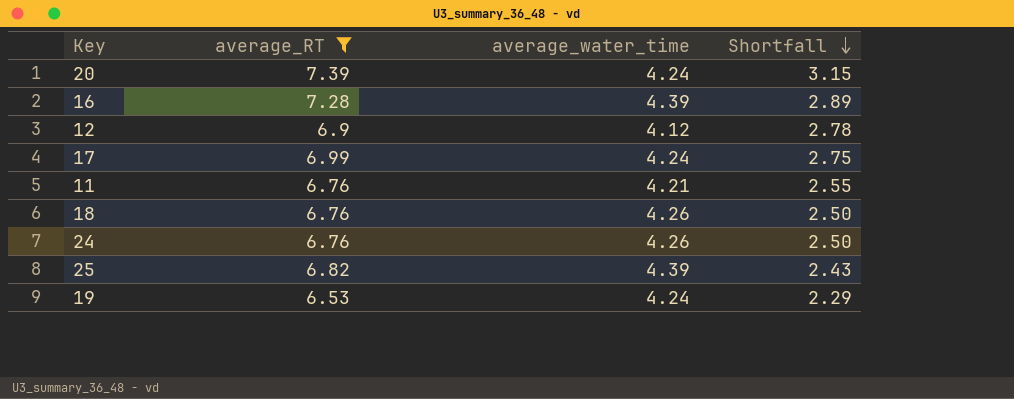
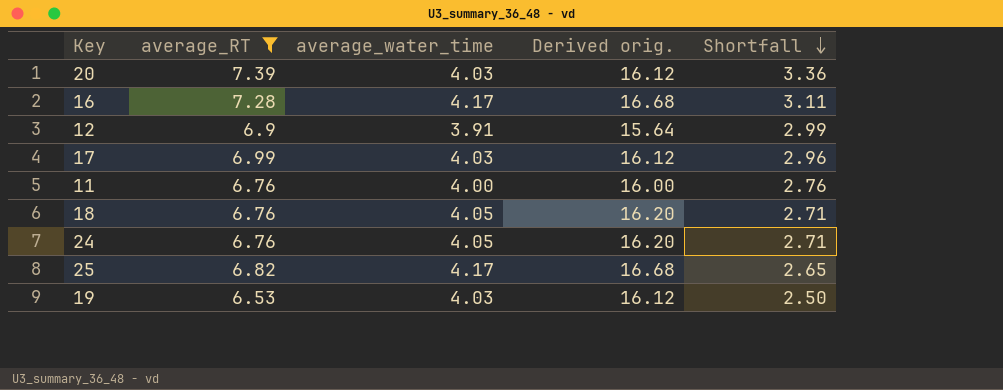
column Derived orig. | formula: none -> [average_water_time] * 4
20 | average_water_time: 4.24 -> 4.03
20 | Shortfall: 3.15 -> 3.36
16 | average_water_time: 4.39 -> 4.17
16 | Shortfall: 2.89 -> 3.11
12 | average_water_time: 4.12 -> 3.91
12 | Shortfall: 2.78 -> 2.99
17 | average_water_time: 4.24 -> 4.03
17 | Shortfall: 2.75 -> 2.96
11 | average_water_time: 4.21 -> 4.00
11 | Shortfall: 2.55 -> 2.76
18 | average_water_time: 4.26 -> 4.05
18 | Shortfall: 2.50 -> 2.71
24 | average_water_time: 4.26 -> 4.05
24 | Shortfall: 2.50 -> 2.71
25 | average_water_time: 4.39 -> 4.17
25 | Shortfall: 2.43 -> 2.65
19 | average_water_time: 4.24 -> 4.03
19 | Shortfall: 2.29 -> 2.50

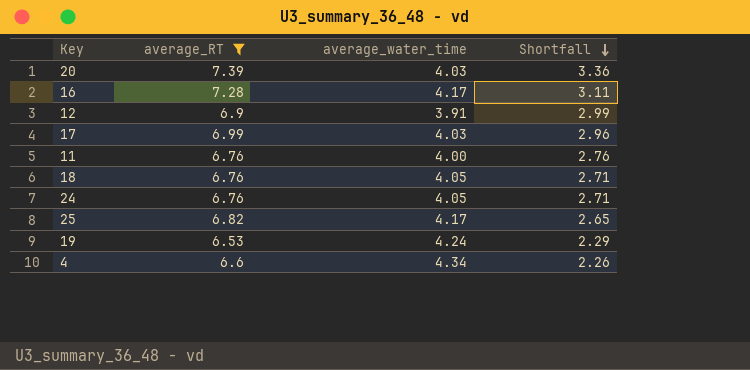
column Derived orig. | formula: [average_water_time] * 4 -> none
19 | average_water_time: 4.03 -> 4.24
19 | Shortfall: 2.50 -> 2.29
row 4: none -> 6.6 | 4.34 | 2.26

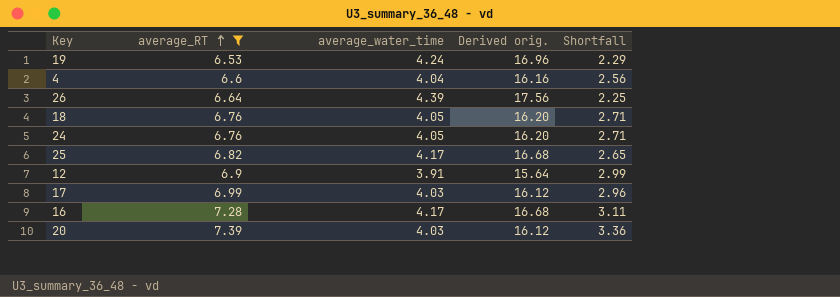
row order: Shortfall descending -> average_RT ascending
column Derived orig. | formula: none -> [average_water_time] * 4
row 11: 6.76 | 4.00 | 2.76 -> none
4 | average_water_time: 4.34 -> 4.04
4 | Shortfall: 2.26 -> 2.56
row 26: none -> 6.64 | 4.39 | 17.56 | 2.25

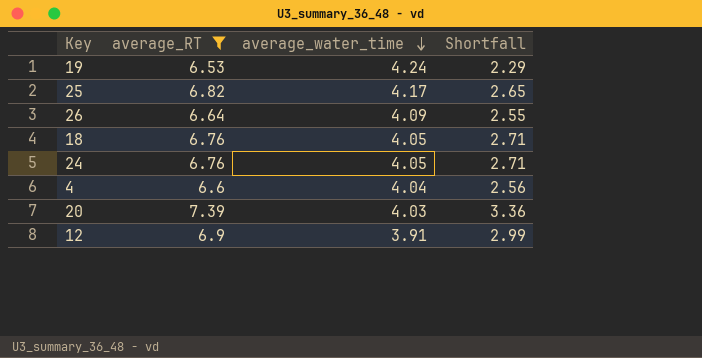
row order: average_RT ascending -> average_water_time descending
column Derived orig. | formula: [average_water_time] * 4 -> none
row 17: 6.99 | 4.03 | 16.12 | 2.96 -> none
row 16: 7.28 | 4.17 | 16.68 | 3.11 -> none
26 | average_water_time: 4.39 -> 4.09
26 | Shortfall: 2.25 -> 2.55

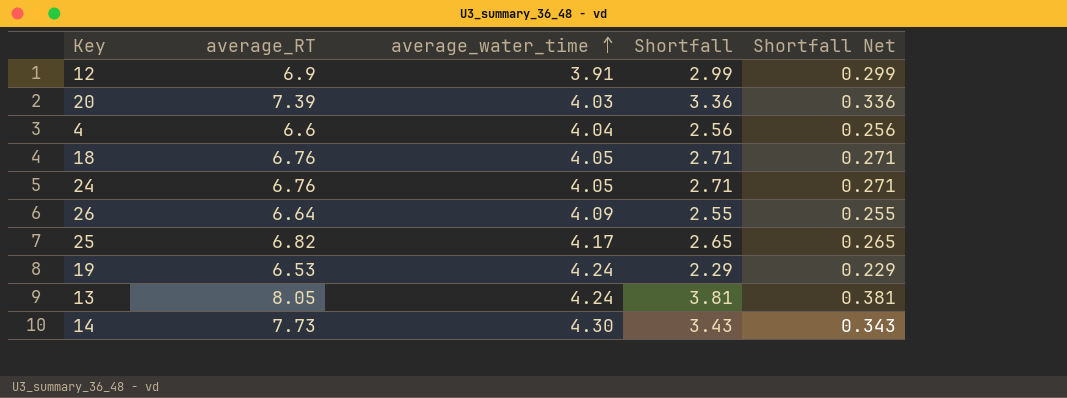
filter: average_RT <= 7.39 -> none
row order: average_water_time descending -> average_water_time ascending
column Shortfall Net | formula: none -> [Shortfall] * 0.1

